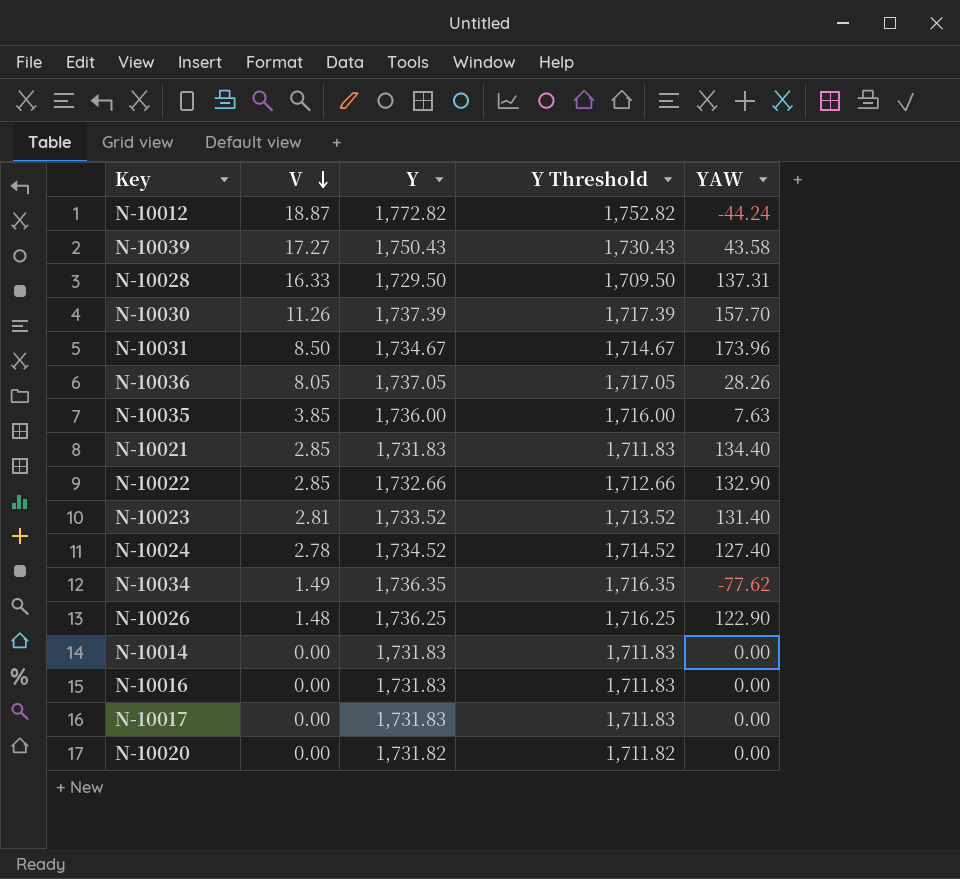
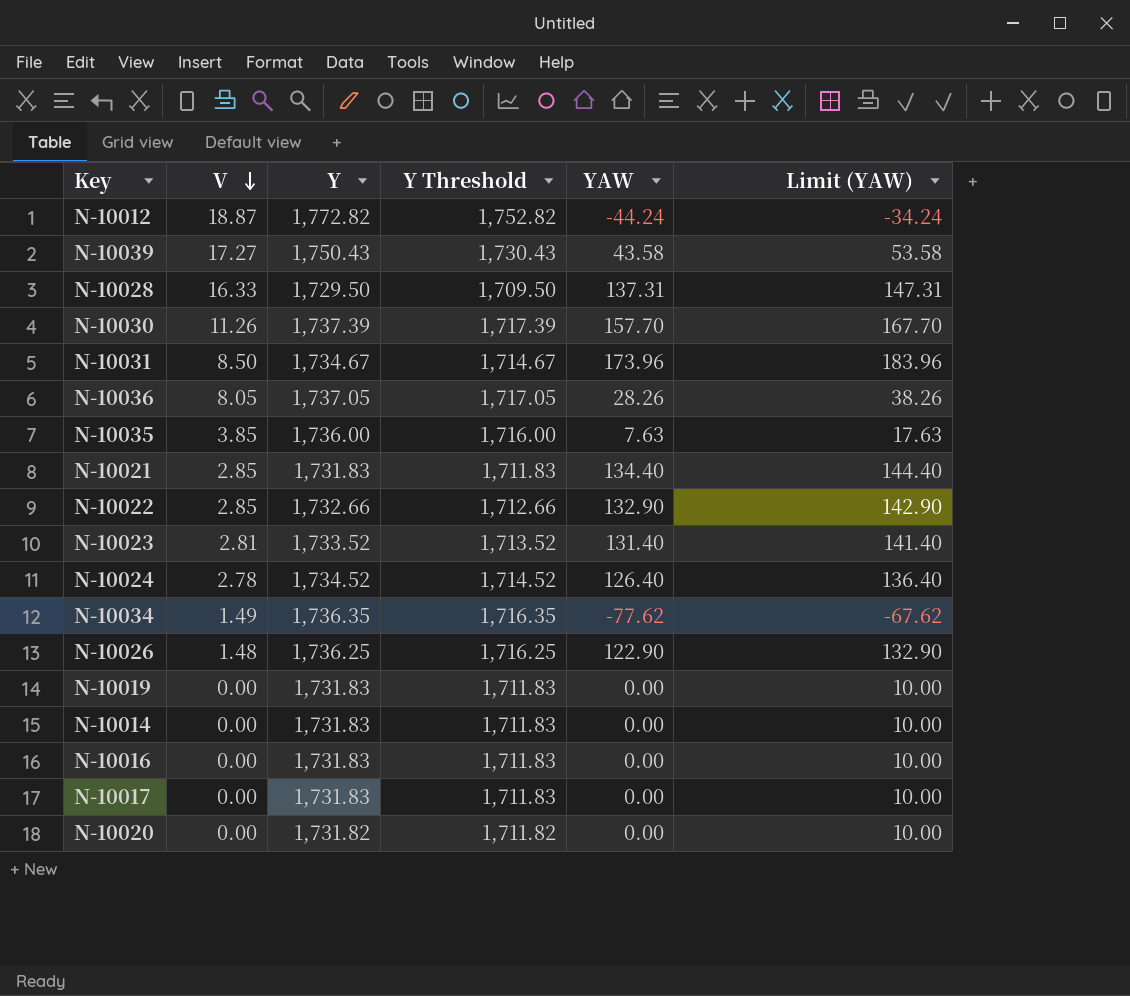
column Limit (YAW) | formula: none -> [YAW] + 10
N-10024 | YAW: 127.40 -> 126.40
row N-10019: none -> 0.00 | 1,731.83 | 1,711.83 | 0.00 | 10.00

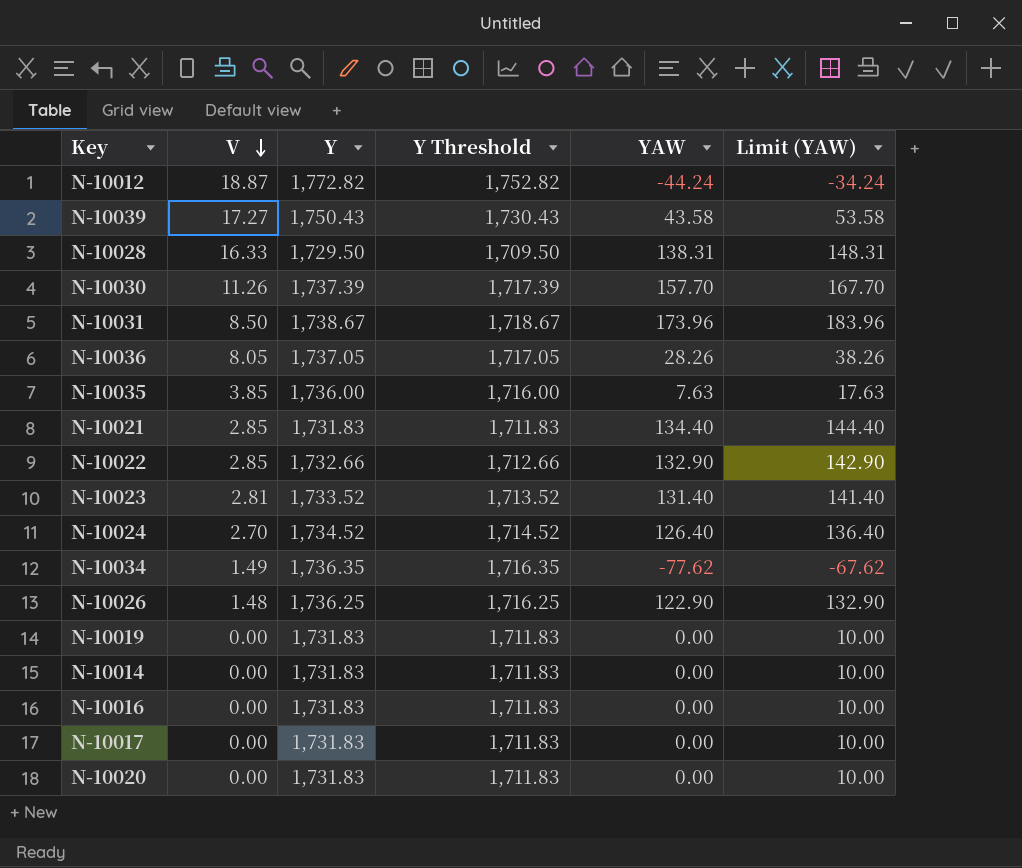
N-10028 | YAW: 137.31 -> 138.31
N-10028 | Limit (YAW): 147.31 -> 148.31
N-10031 | Y: 1,734.67 -> 1,738.67
N-10031 | Y Threshold: 1,714.67 -> 1,718.67
N-10024 | V: 2.78 -> 2.70
N-10020 | Y: 1,731.82 -> 1,731.83
N-10020 | Y Threshold: 1,711.82 -> 1,711.83

